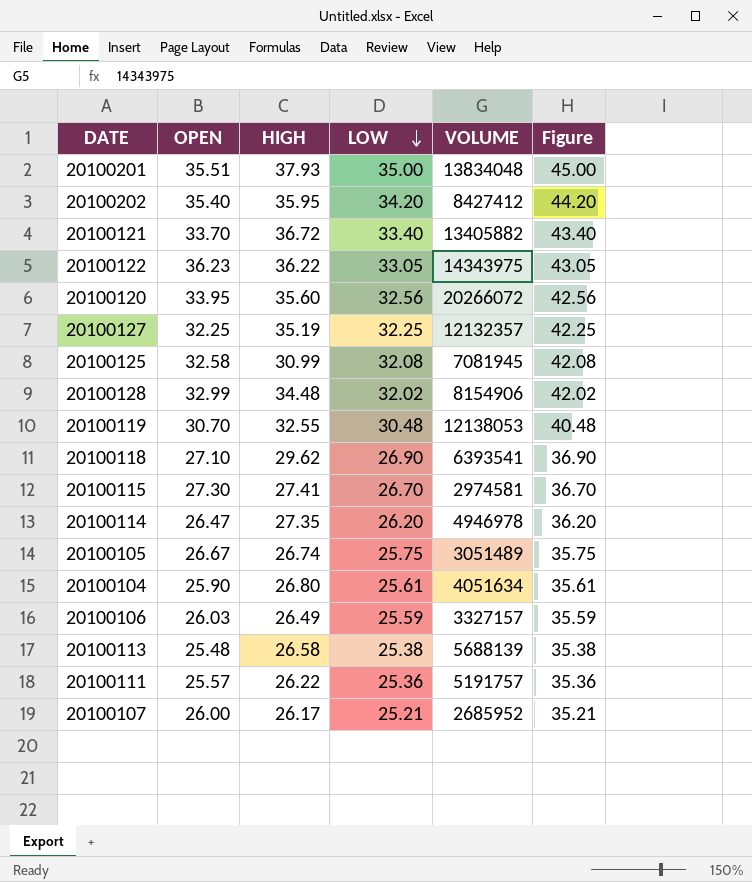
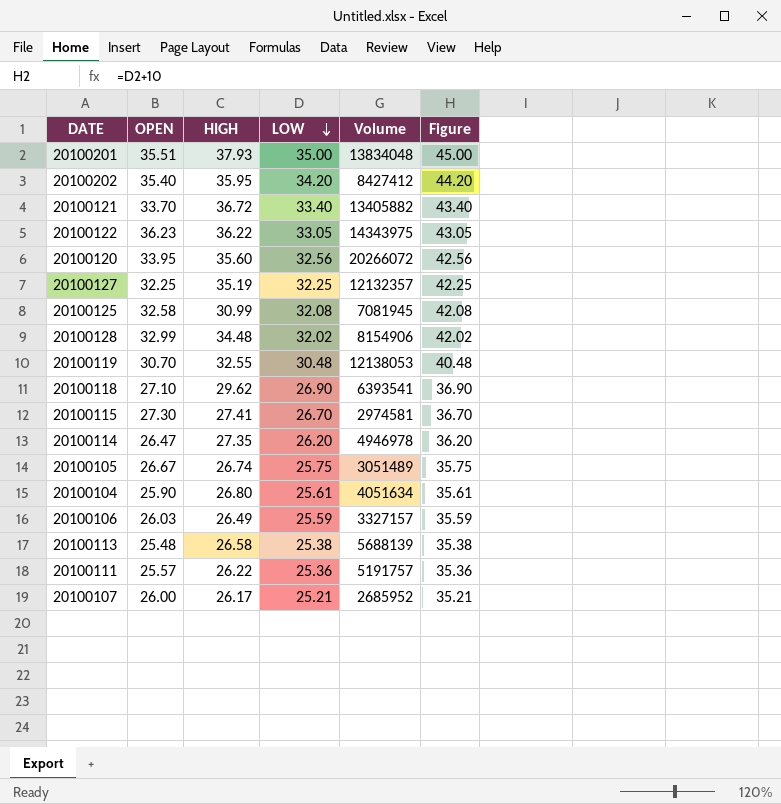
column name: VOLUME -> Volume

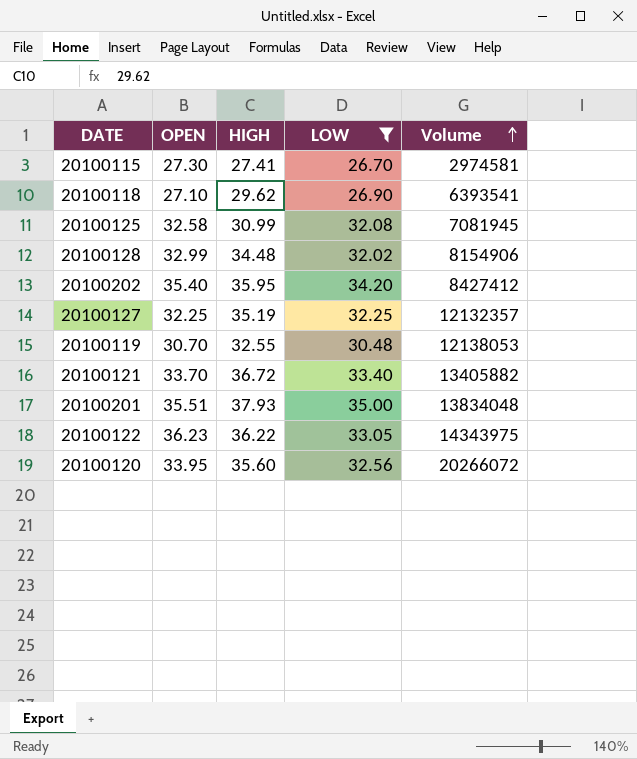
filter: none -> LOW >= 26.70
row order: LOW descending -> Volume ascending
column Figure | formula: [LOW] + 10 -> none

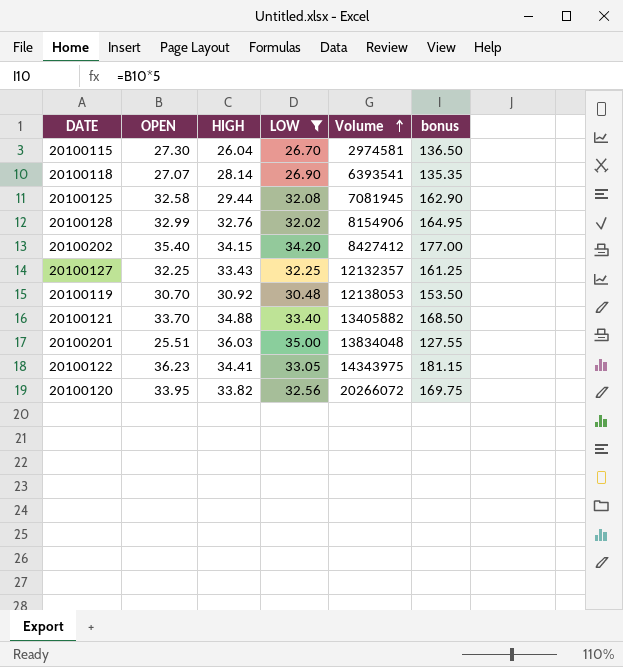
column bonus | formula: none -> [OPEN] * 5
20100115 | HIGH: 27.41 -> 26.04
20100118 | OPEN: 27.10 -> 27.07
20100118 | HIGH: 29.62 -> 28.14
20100125 | HIGH: 30.99 -> 29.44
20100128 | HIGH: 34.48 -> 32.76
20100202 | HIGH: 35.95 -> 34.15
20100127 | HIGH: 35.19 -> 33.43
20100119 | HIGH: 32.55 -> 30.92
20100121 | HIGH: 36.72 -> 34.88
20100201 | OPEN: 35.51 -> 25.51
20100201 | HIGH: 37.93 -> 36.03
20100122 | HIGH: 36.22 -> 34.41
20100120 | HIGH: 35.60 -> 33.82

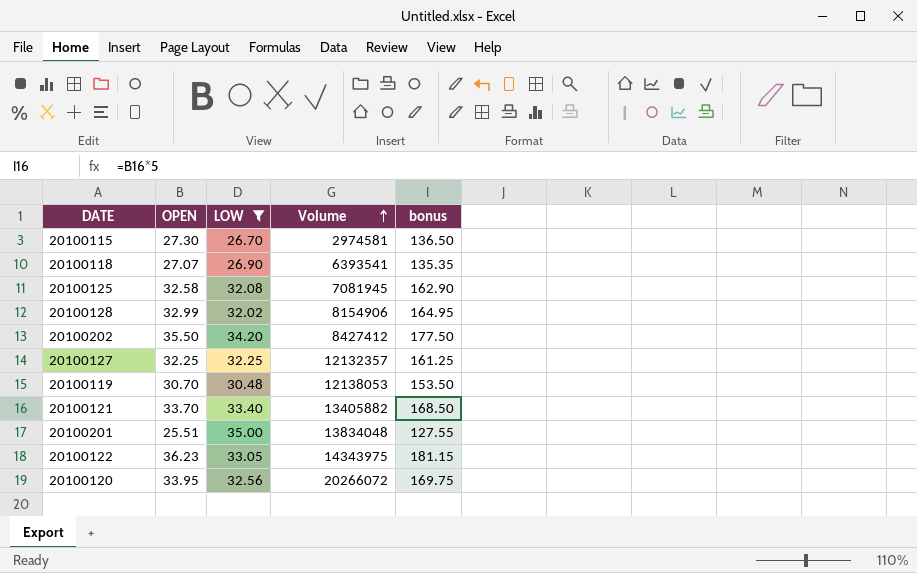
column HIGH | position: 3 -> none
20100202 | OPEN: 35.40 -> 35.50
20100202 | bonus: 177.00 -> 177.50

